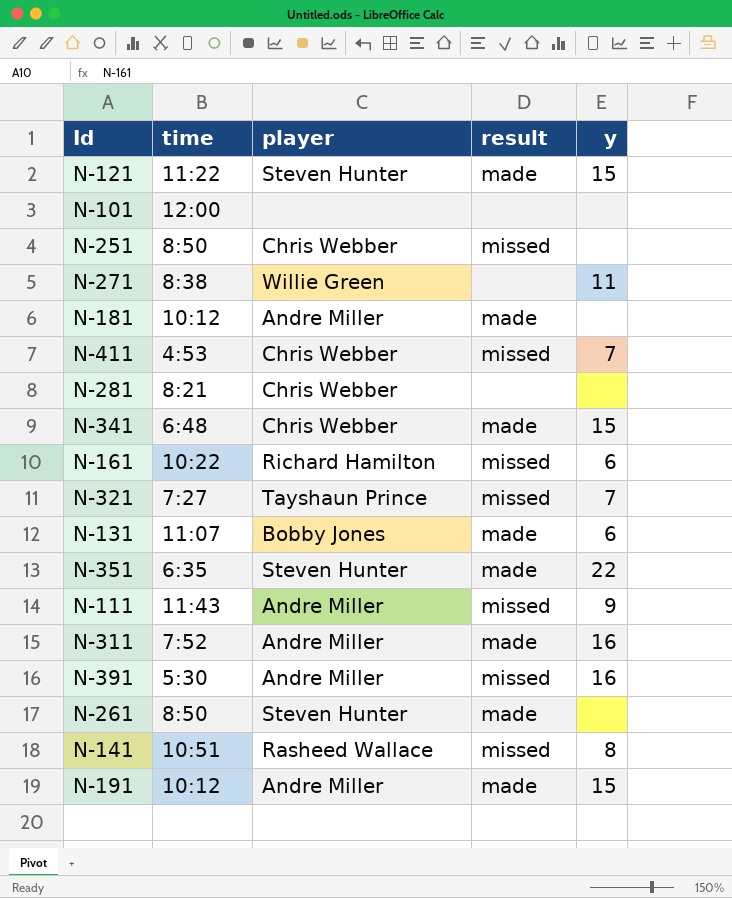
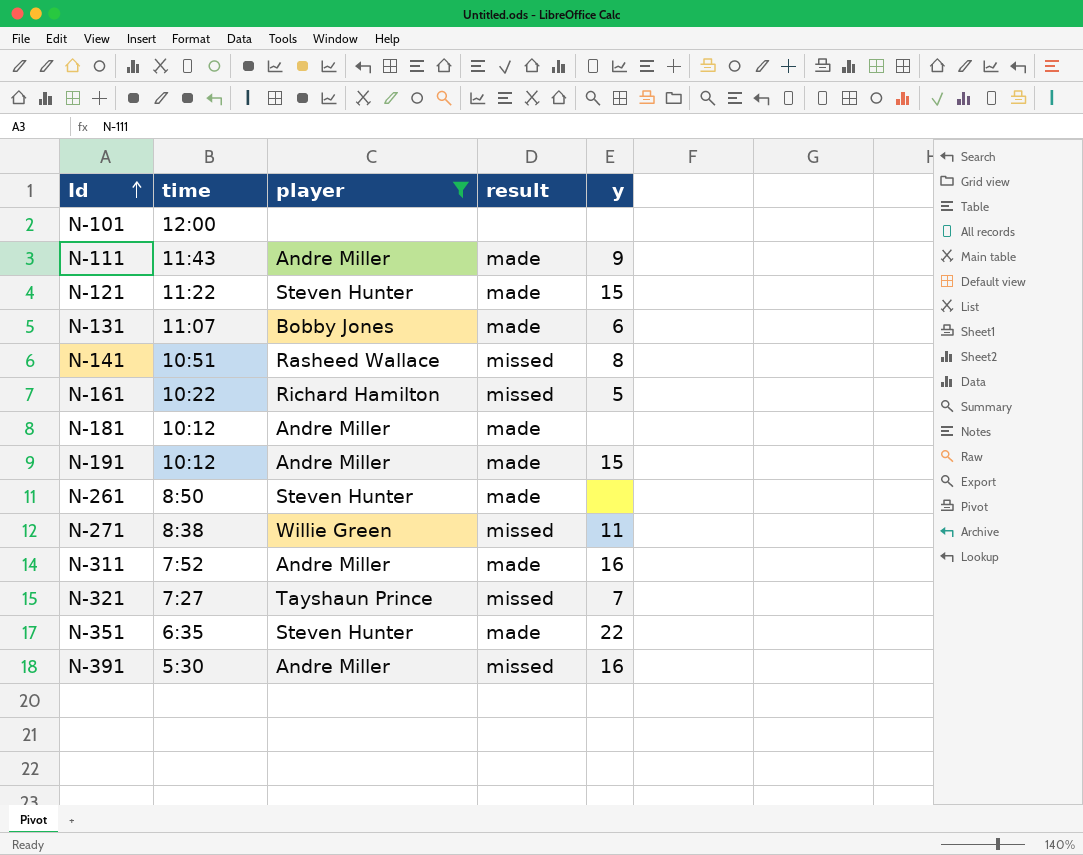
filter: none -> player != Chris Webber
row order: none -> Id ascending
N-111 | result: missed -> made
N-161 | y: 6 -> 5
N-271 | result: none -> missed

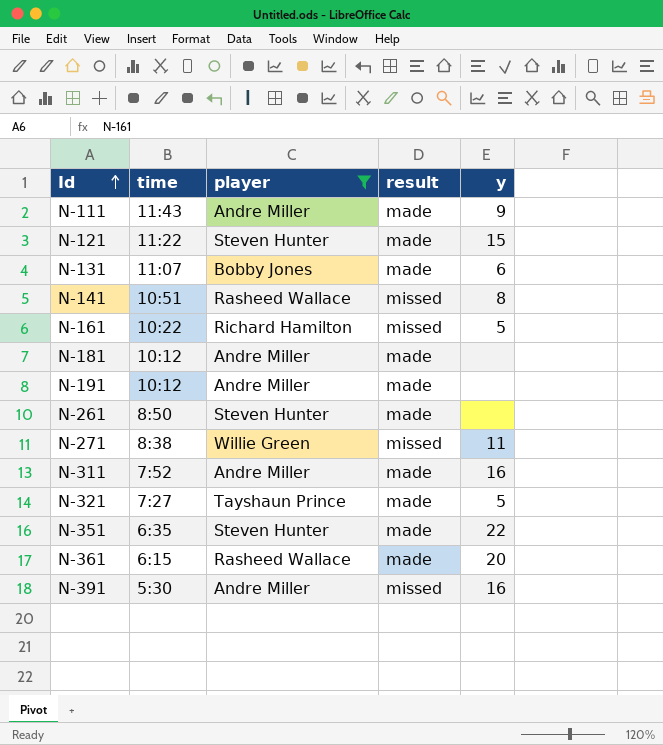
row N-101: 12:00 | none | none | none -> none
N-191 | y: 15 -> none
N-321 | result: missed -> made
N-321 | y: 7 -> 5
row N-361: none -> 6:15 | Rasheed Wallace | made | 20

